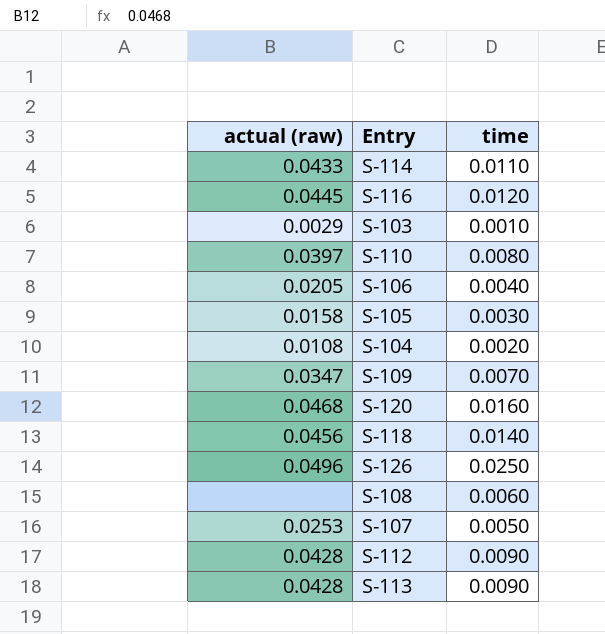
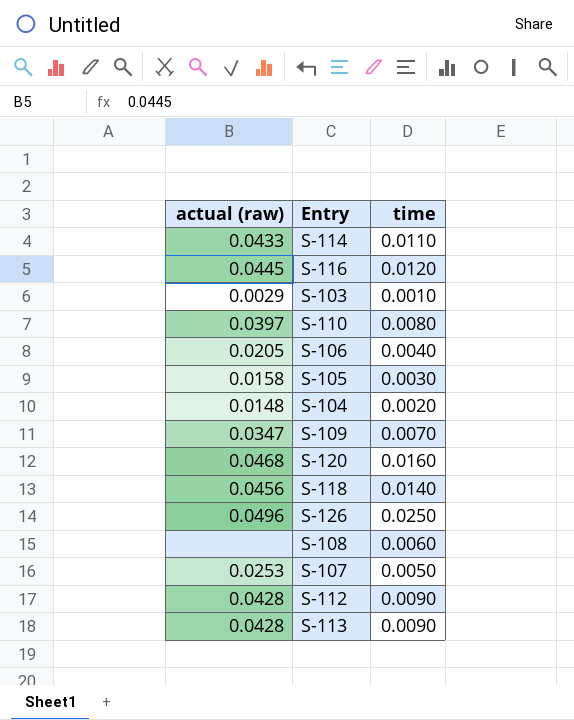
S-104 | actual (raw): 0.0108 -> 0.0148

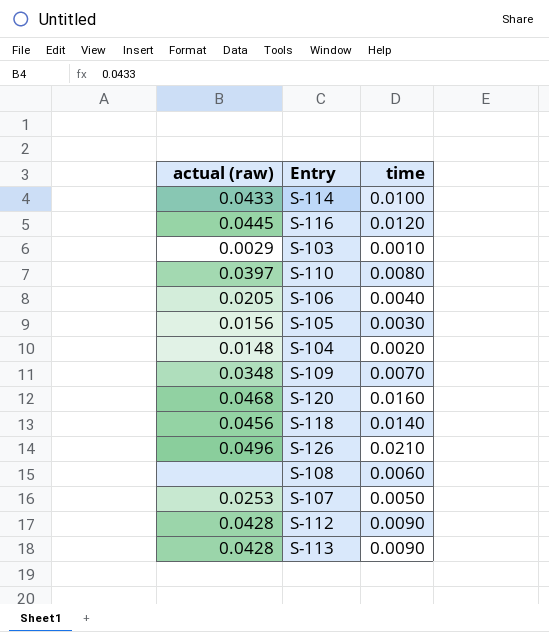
S-114 | time: 0.0110 -> 0.0100
S-105 | actual (raw): 0.0158 -> 0.0156
S-109 | actual (raw): 0.0347 -> 0.0348
S-126 | time: 0.0250 -> 0.0210

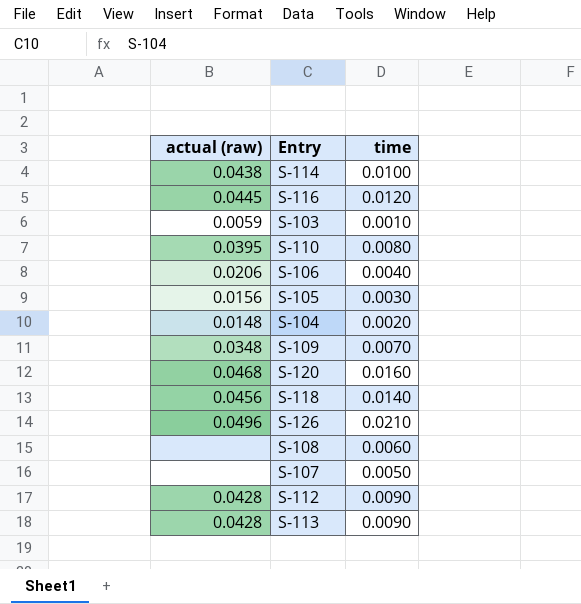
S-114 | actual (raw): 0.0433 -> 0.0438
S-103 | actual (raw): 0.0029 -> 0.0059
S-110 | actual (raw): 0.0397 -> 0.0395
S-106 | actual (raw): 0.0205 -> 0.0206
S-107 | actual (raw): 0.0253 -> none

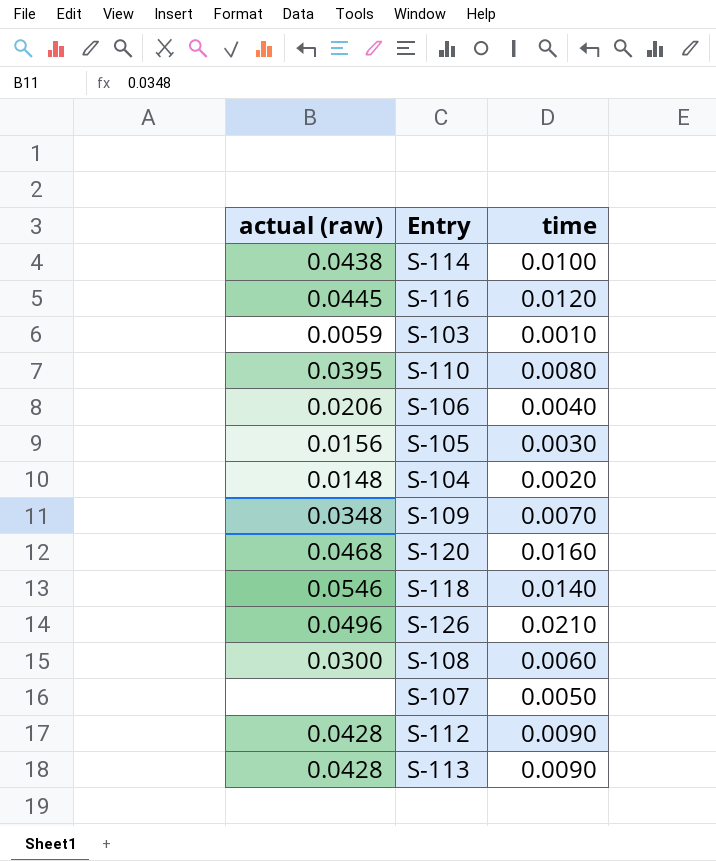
S-118 | actual (raw): 0.0456 -> 0.0546
S-108 | actual (raw): none -> 0.0300

